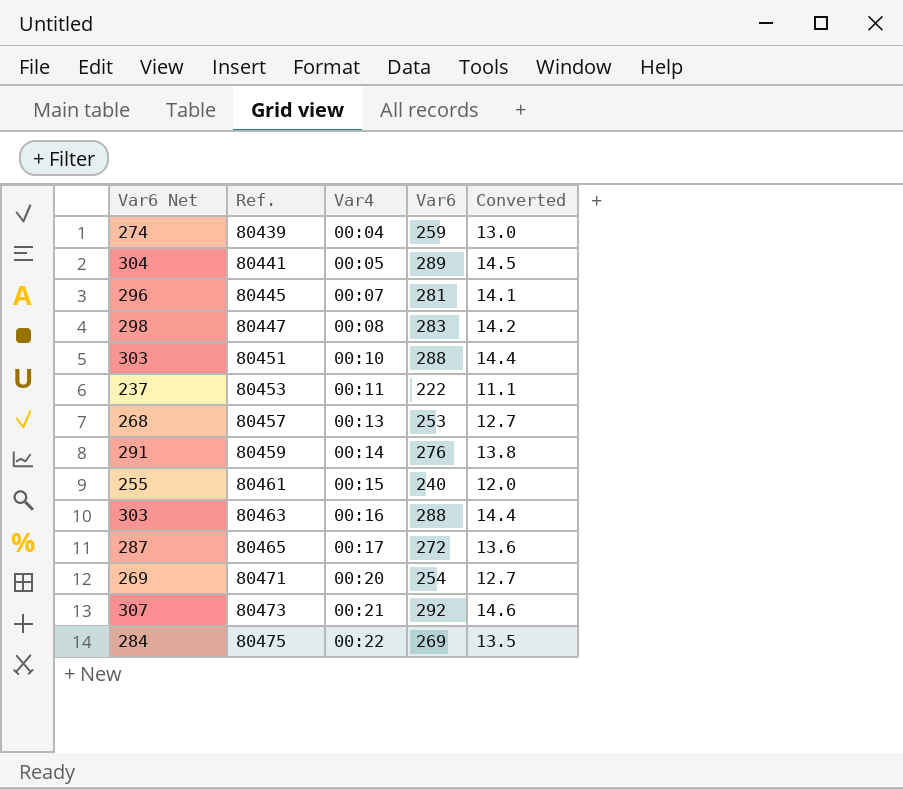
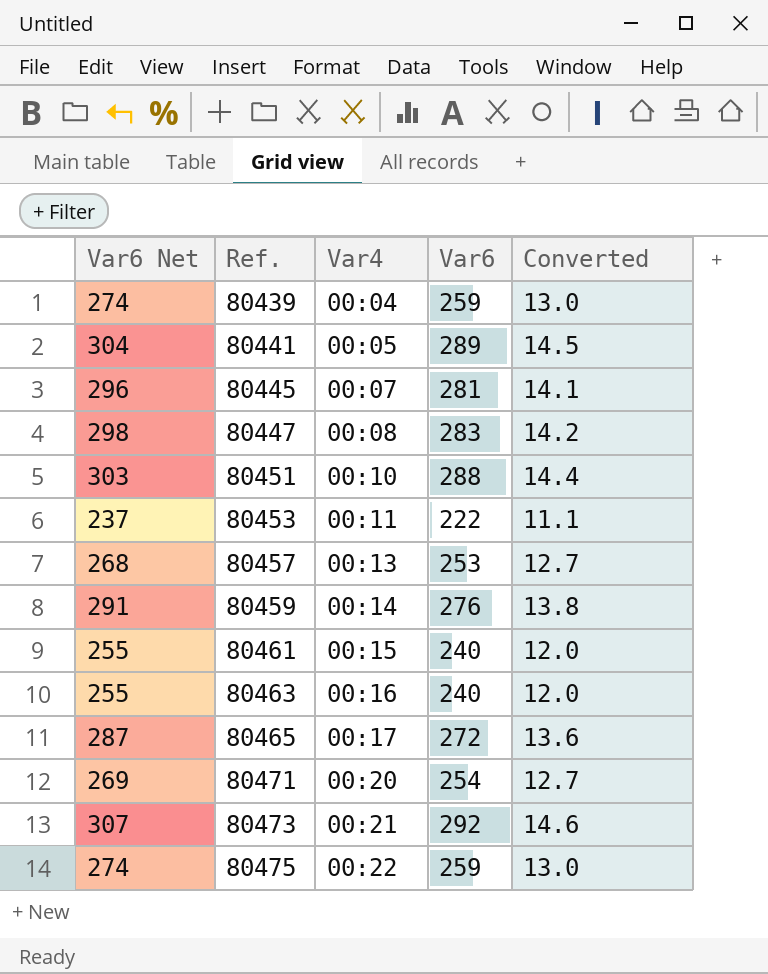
80463 | Var6 Net: 303 -> 255
80463 | Var6: 288 -> 240
80463 | Converted: 14.4 -> 12.0
80475 | Var6 Net: 284 -> 274
80475 | Var6: 269 -> 259
80475 | Converted: 13.5 -> 13.0

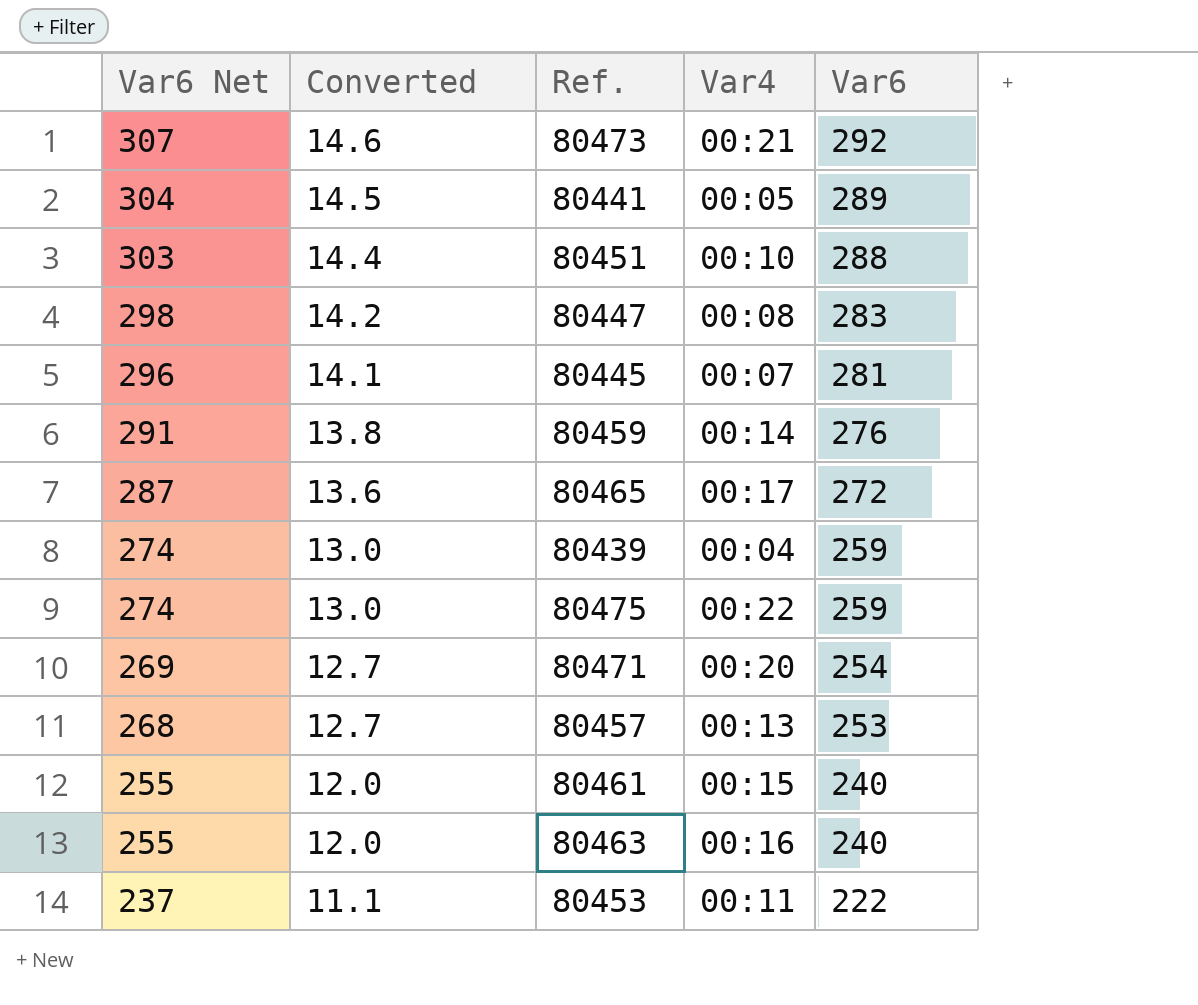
row order: Ref. ascending -> Var6 Net descending
column Converted | position: 5 -> 2

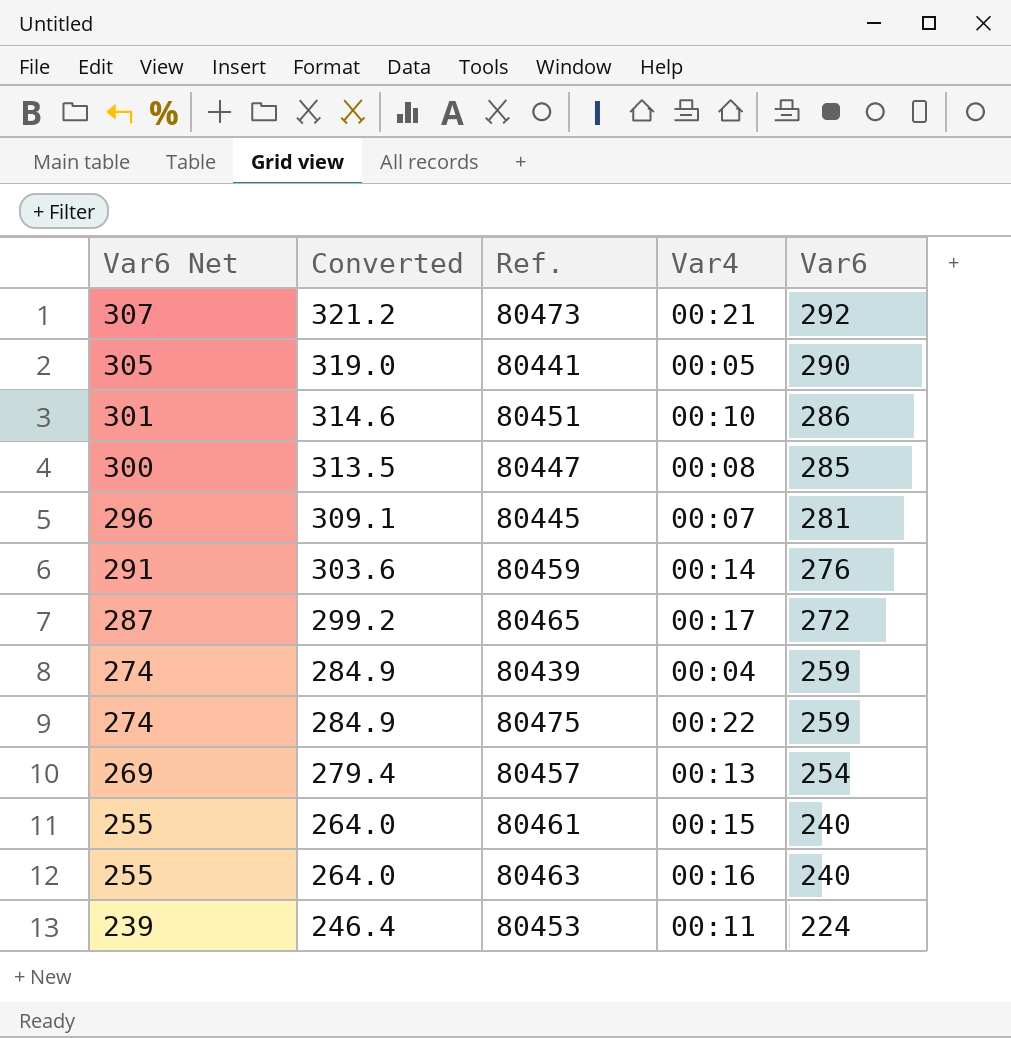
column Converted | formula: [Var6] * 0.05 -> [Var6] * 1.1
row 80471: 269 | 12.7 | 00:20 | 254 -> none
80441 | Var6 Net: 304 -> 305
80441 | Var6: 289 -> 290
80451 | Var6 Net: 303 -> 301
80451 | Var6: 288 -> 286
80447 | Var6 Net: 298 -> 300
80447 | Var6: 283 -> 285
80457 | Var6 Net: 268 -> 269
80457 | Var6: 253 -> 254
80453 | Var6 Net: 237 -> 239
80453 | Var6: 222 -> 224

